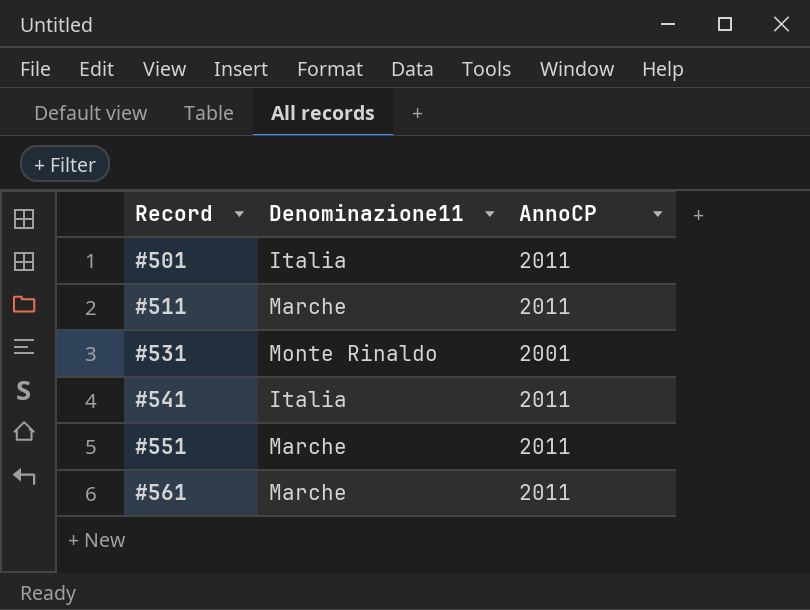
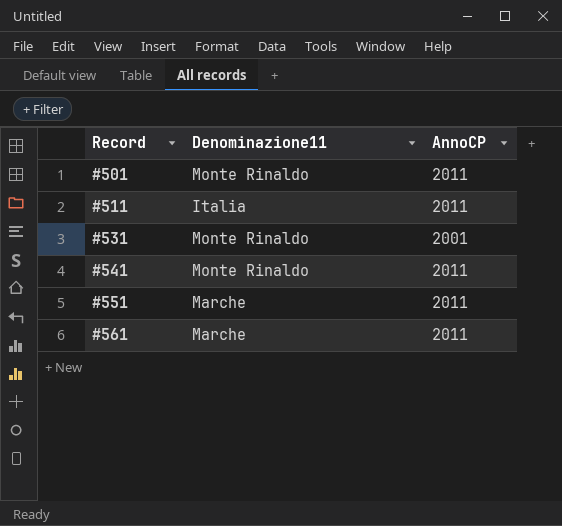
#501 | Denominazione11: Italia -> Monte Rinaldo
#511 | Denominazione11: Marche -> Italia
#541 | Denominazione11: Italia -> Monte Rinaldo

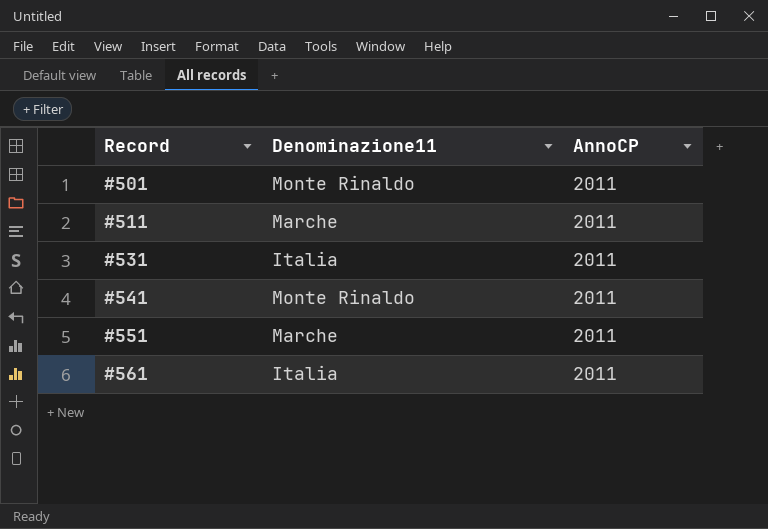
#511 | Denominazione11: Italia -> Marche
#531 | Denominazione11: Monte Rinaldo -> Italia
#531 | AnnoCP: 2001 -> 2011
#561 | Denominazione11: Marche -> Italia

